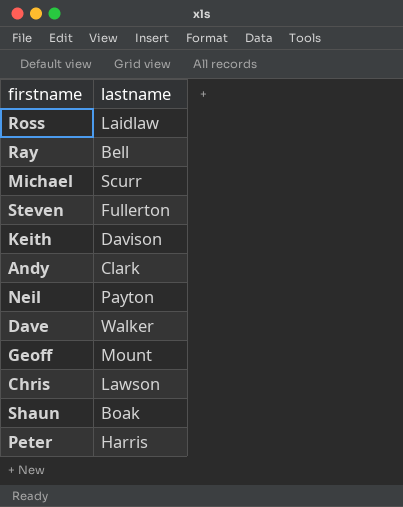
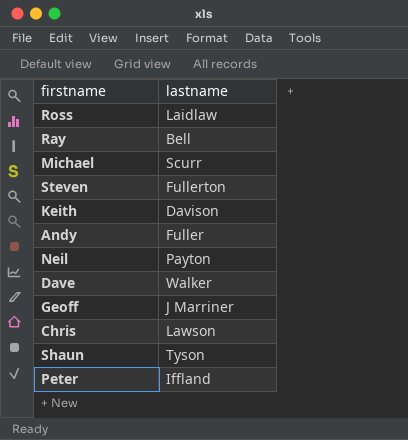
Andy | lastname: Clark -> Fuller
Geoff | lastname: Mount -> J Marriner
Shaun | lastname: Boak -> Tyson
Peter | lastname: Harris -> Iffland

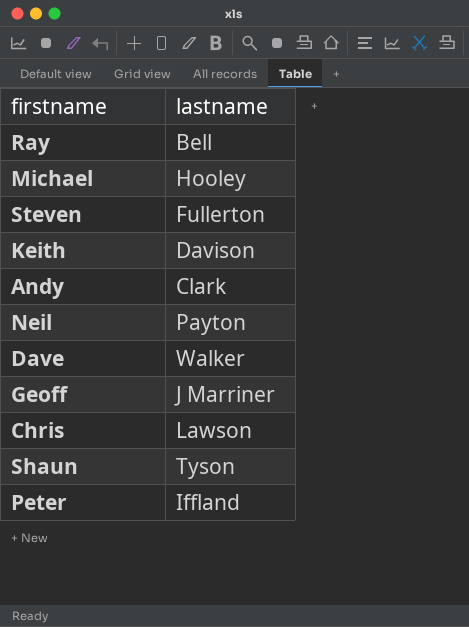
row Ross: Laidlaw -> none
Michael | lastname: Scurr -> Hooley
Andy | lastname: Fuller -> Clark

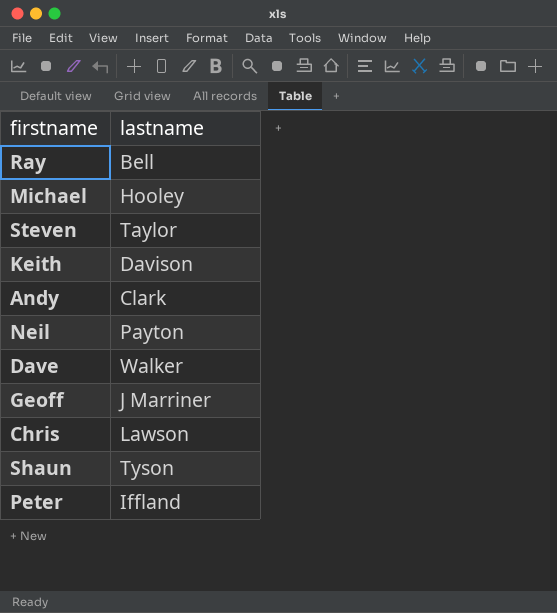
Steven | lastname: Fullerton -> Taylor

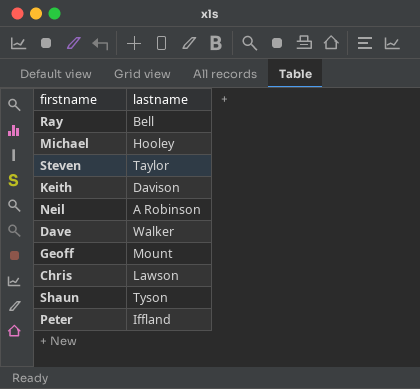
row Andy: Clark -> none
Neil | lastname: Payton -> A Robinson
Geoff | lastname: J Marriner -> Mount

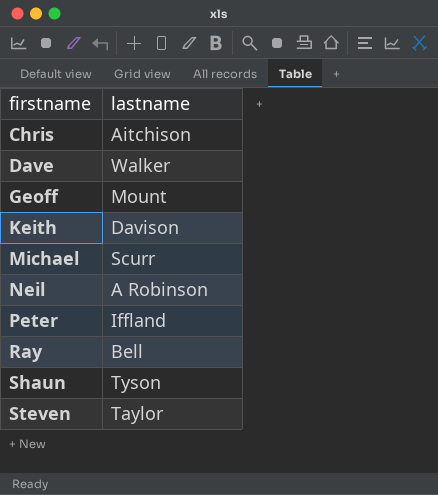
row order: none -> firstname ascending
Chris | lastname: Lawson -> Aitchison
Michael | lastname: Hooley -> Scurr

